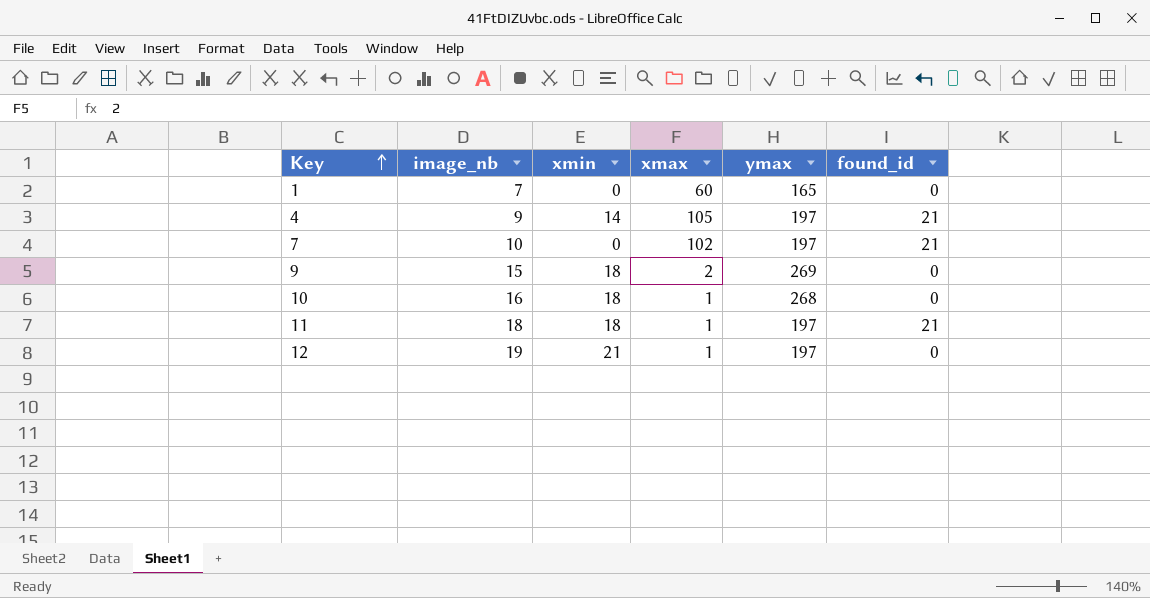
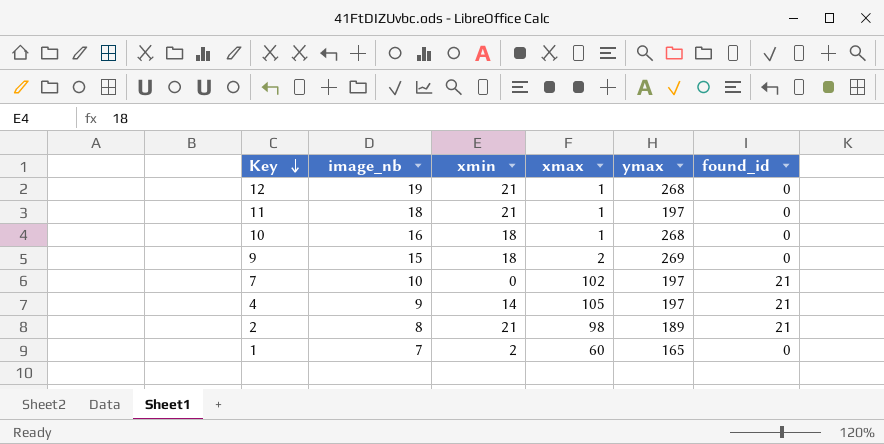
row order: Key ascending -> Key descending
12 | ymax: 197 -> 268
11 | xmin: 18 -> 21
11 | found_id: 21 -> 0
row 2: none -> 8 | 21 | 98 | 189 | 21
1 | xmin: 0 -> 2

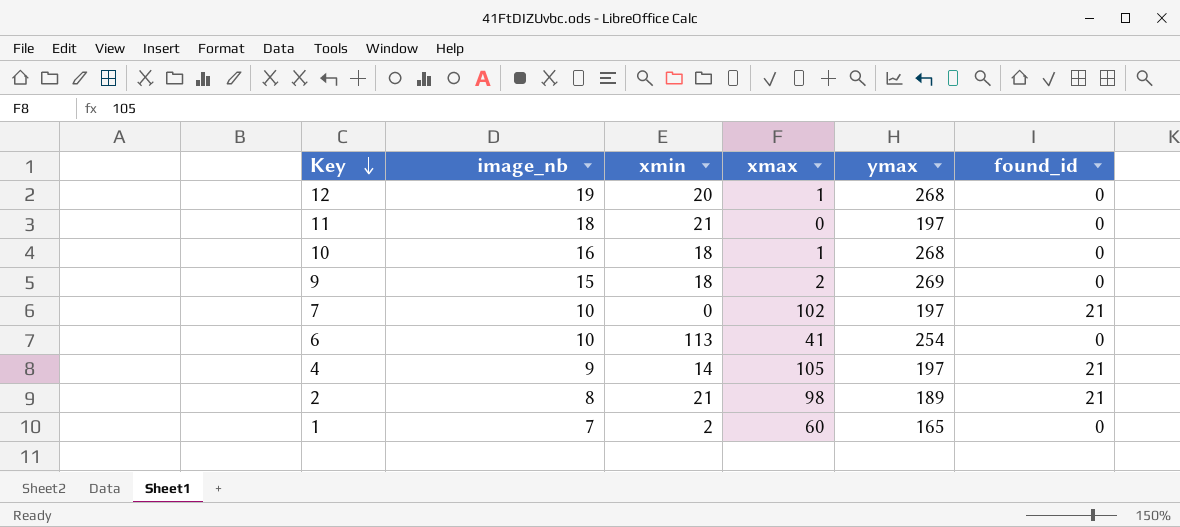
12 | xmin: 21 -> 20
11 | xmax: 1 -> 0
row 6: none -> 10 | 113 | 41 | 254 | 0

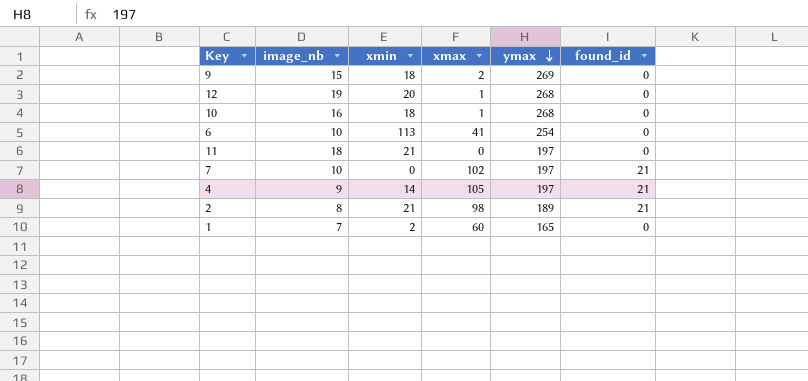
row order: Key descending -> ymax descending

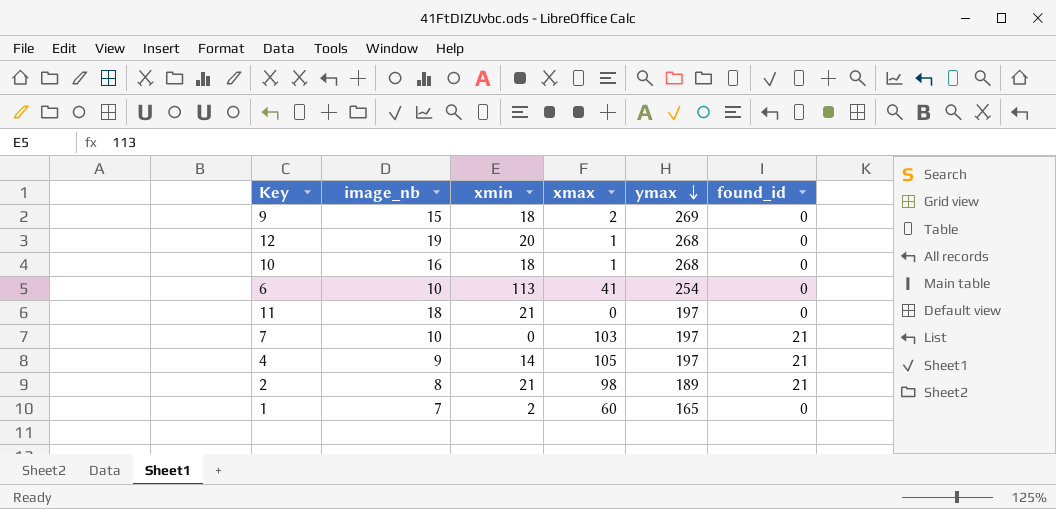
7 | xmax: 102 -> 103

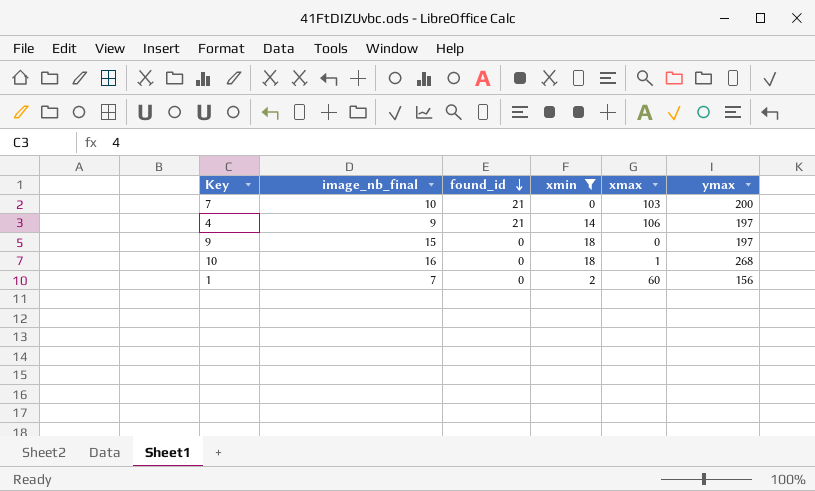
filter: none -> xmin <= 18
row order: ymax descending -> found_id descending
column name: image_nb -> image_nb_final
column found_id | position: 6 -> 3
7 | ymax: 197 -> 200
4 | xmax: 105 -> 106
9 | xmax: 2 -> 0
9 | ymax: 269 -> 197
1 | ymax: 165 -> 156

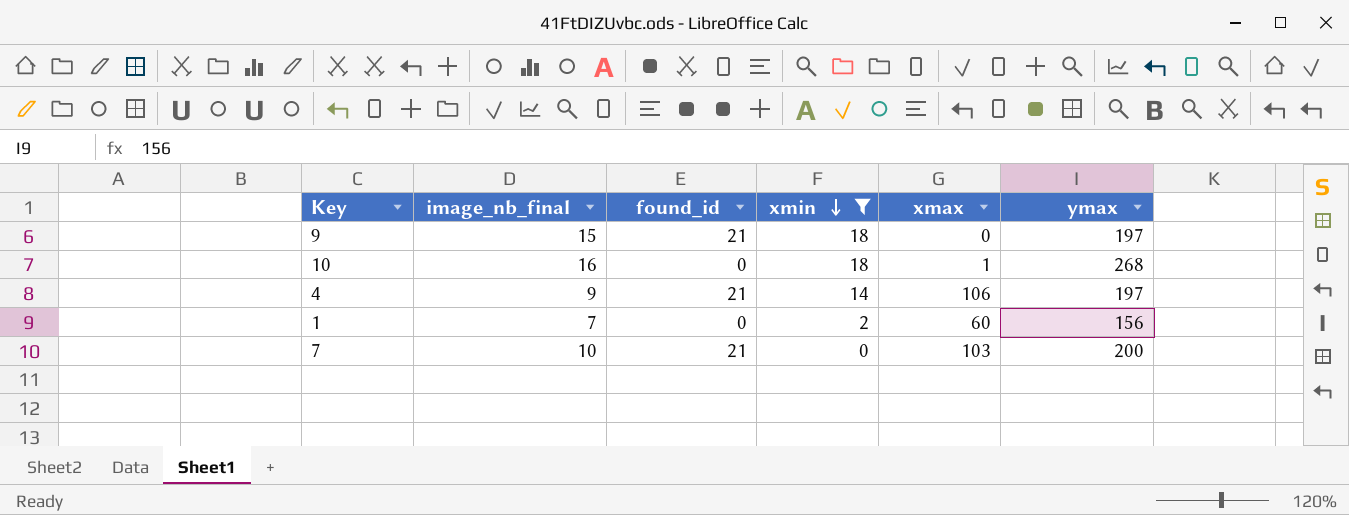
row order: found_id descending -> xmin descending
9 | found_id: 0 -> 21

